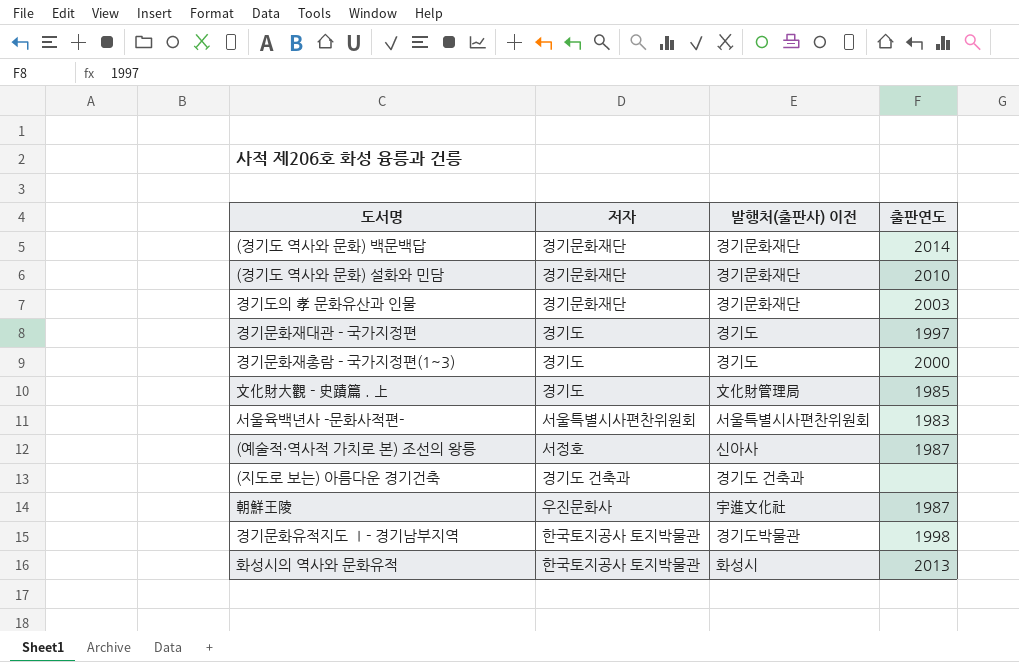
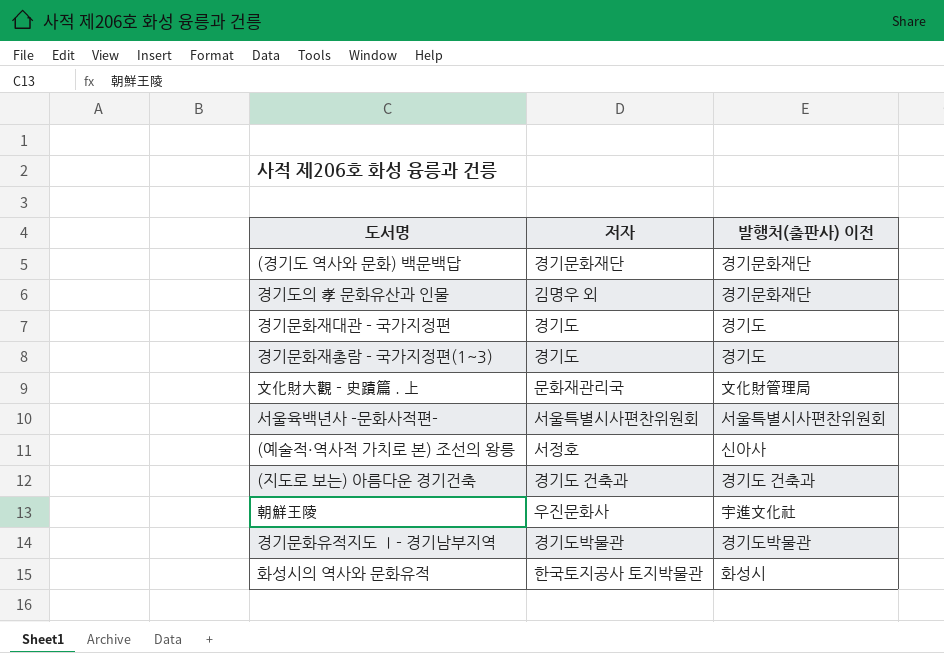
column 출판연도 | position: 4 -> none
row (경기도 역사와 문화) 설화와 민담: 경기문화재단 | 경기문화재단 | 2010 -> none
경기도의 孝 문화유산과 인물 | 저자: 경기문화재단 -> 김명우 외
文化財大觀 - 史蹟篇 . 上 | 저자: 경기도 -> 문화재관리국
경기문화유적지도 Ⅰ- 경기남부지역 | 저자: 한국토지공사 토지박물관 -> 경기도박물관

